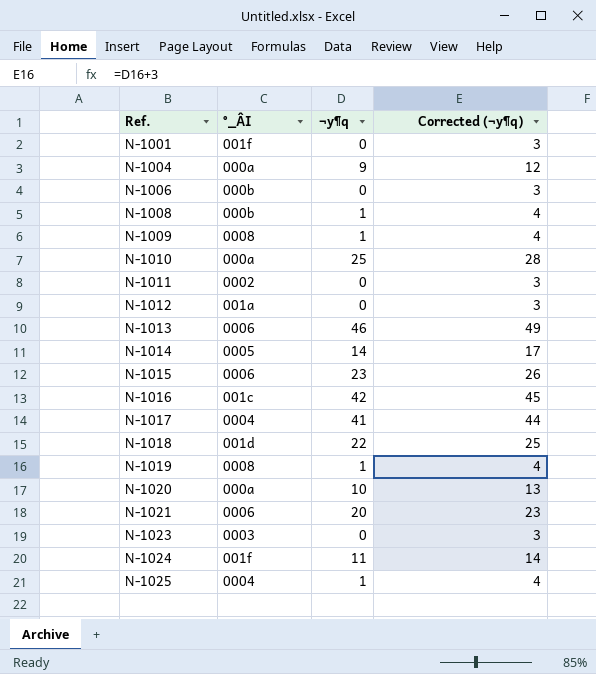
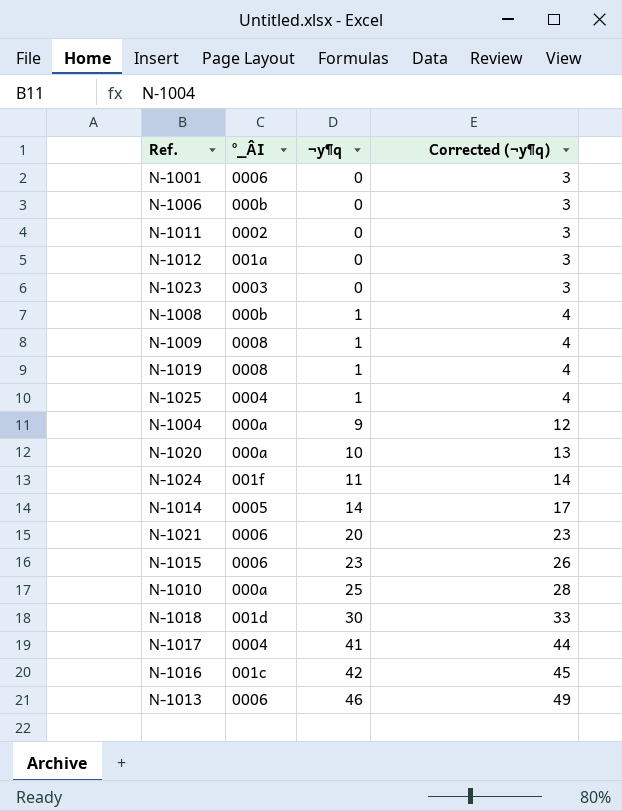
row order: Ref. ascending -> ¬y¶q ascending
N-1001 | °_ÂI: 001f -> 0006
N-1018 | ¬y¶q: 22 -> 30
N-1018 | Corrected (¬y¶q): 25 -> 33

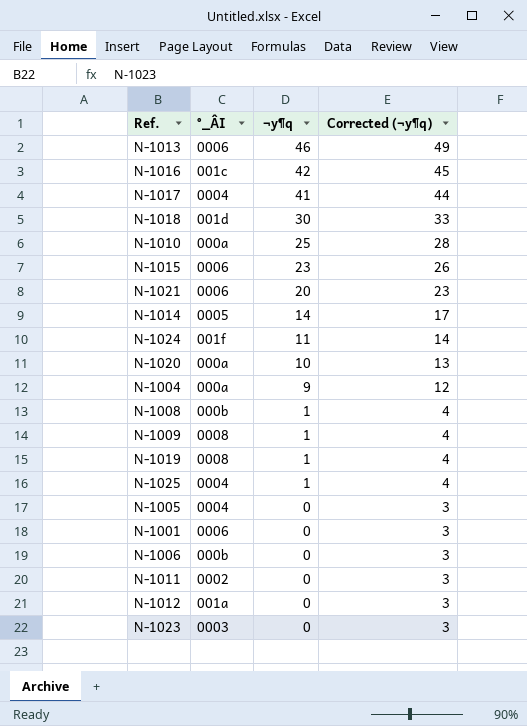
row order: ¬y¶q ascending -> ¬y¶q descending
row N-1005: none -> 0004 | 0 | 3

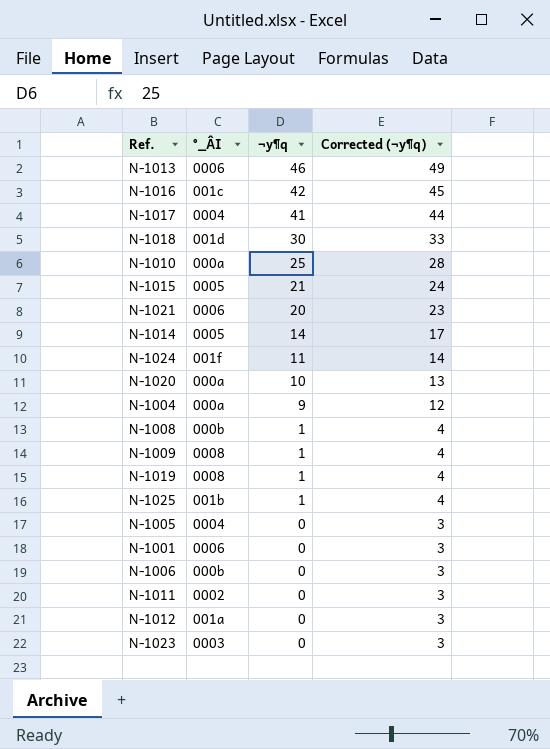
N-1015 | °_ÂI: 0006 -> 0005
N-1015 | ¬y¶q: 23 -> 21
N-1015 | Corrected (¬y¶q): 26 -> 24
N-1025 | °_ÂI: 0004 -> 001b

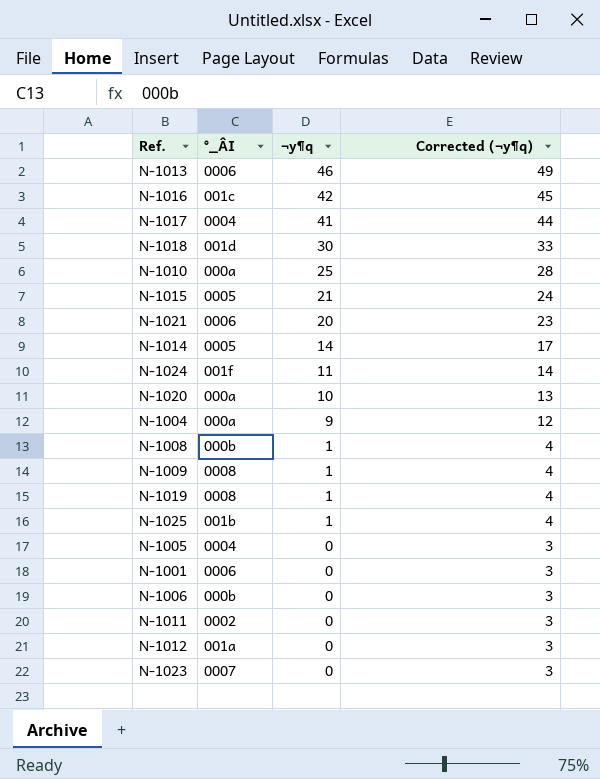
N-1023 | °_ÂI: 0003 -> 0007

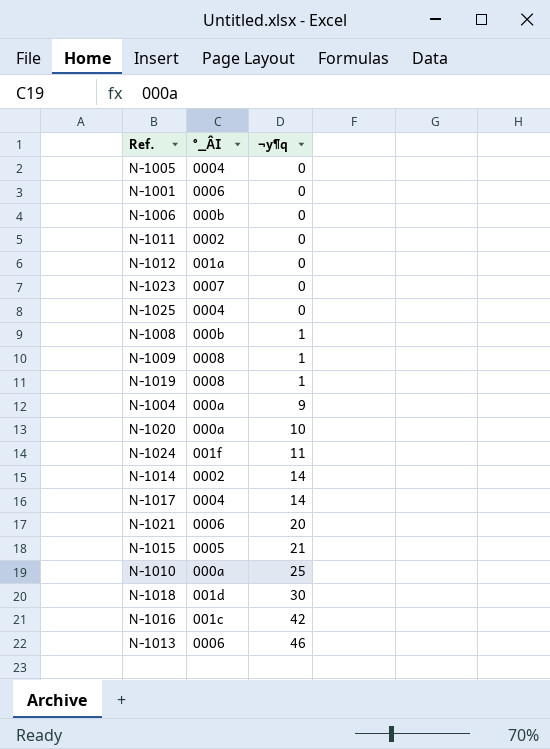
row order: ¬y¶q descending -> ¬y¶q ascending
column Corrected (¬y¶q) | formula: [¬y¶q] + 3 -> none
N-1025 | °_ÂI: 001b -> 0004
N-1025 | ¬y¶q: 1 -> 0
N-1014 | °_ÂI: 0005 -> 0002
N-1017 | ¬y¶q: 41 -> 14

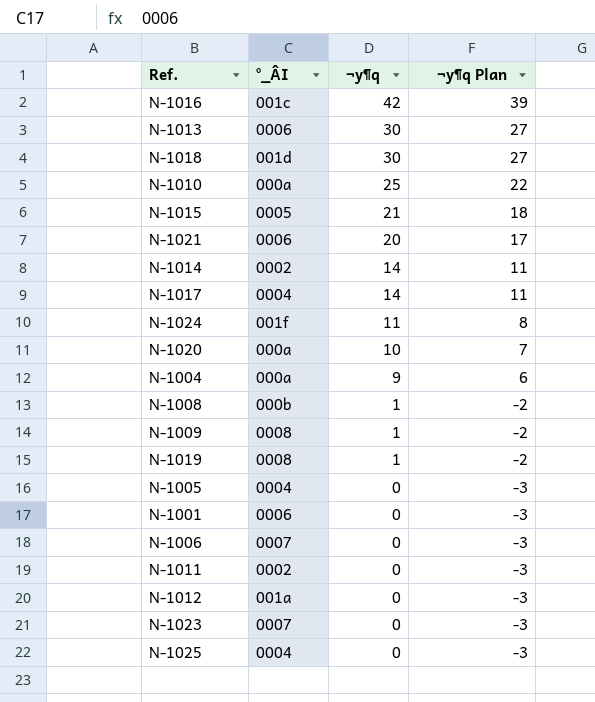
row order: ¬y¶q ascending -> ¬y¶q descending
column ¬y¶q Plan | formula: none -> [¬y¶q] - 3
N-1013 | ¬y¶q: 46 -> 30
N-1006 | °_ÂI: 000b -> 0007

